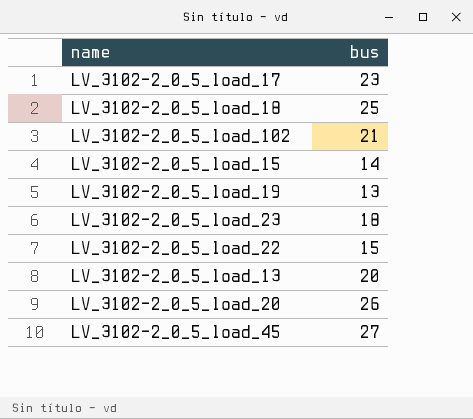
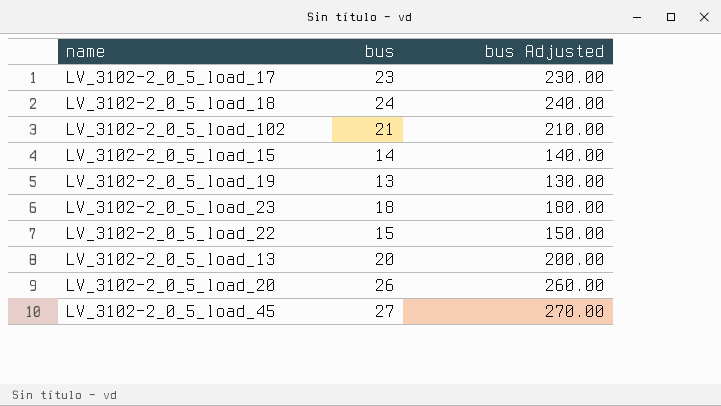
column bus Adjusted | formula: none -> [bus] * 10
LV_3102-2_0_5_load_18 | bus: 25 -> 24

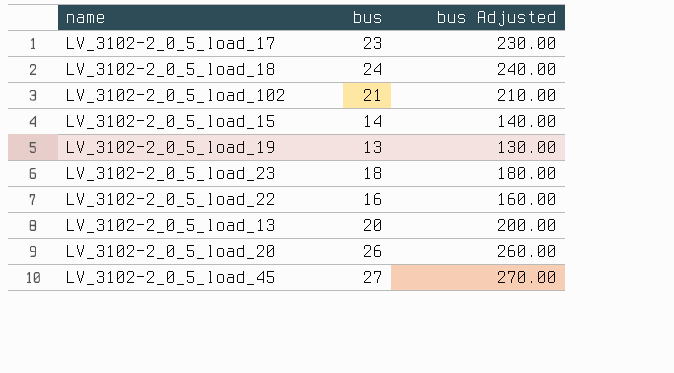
LV_3102-2_0_5_load_22 | bus: 15 -> 16
LV_3102-2_0_5_load_22 | bus Adjusted: 150.00 -> 160.00

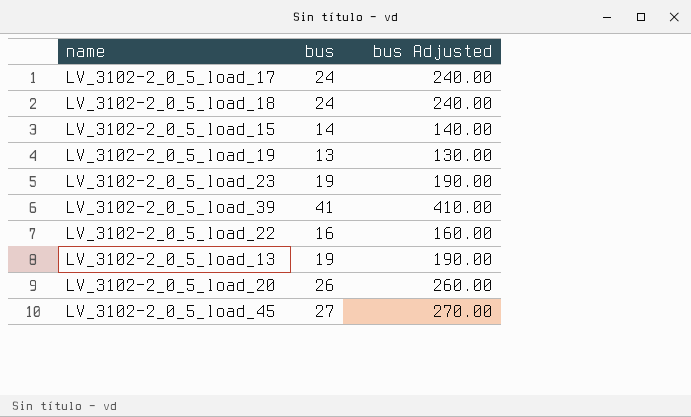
row LV_3102-2_0_5_load_102: 21 | 210.00 -> none
LV_3102-2_0_5_load_17 | bus: 23 -> 24
LV_3102-2_0_5_load_17 | bus Adjusted: 230.00 -> 240.00
LV_3102-2_0_5_load_23 | bus: 18 -> 19
LV_3102-2_0_5_load_23 | bus Adjusted: 180.00 -> 190.00
row LV_3102-2_0_5_load_39: none -> 41 | 410.00
LV_3102-2_0_5_load_13 | bus: 20 -> 19
LV_3102-2_0_5_load_13 | bus Adjusted: 200.00 -> 190.00

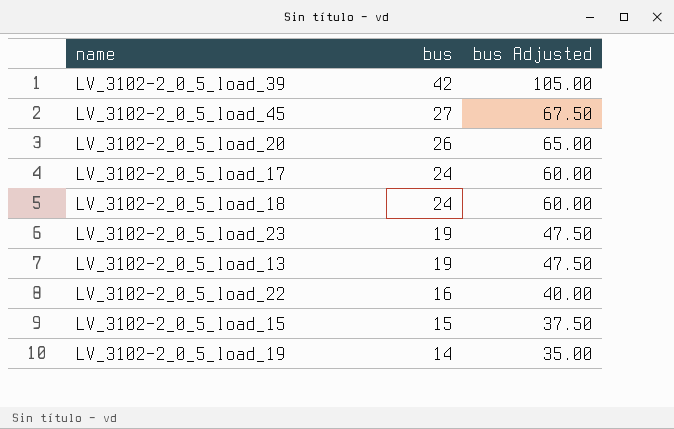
row order: none -> bus descending
column bus Adjusted | formula: [bus] * 10 -> [bus] * 2.5
LV_3102-2_0_5_load_39 | bus: 41 -> 42
LV_3102-2_0_5_load_15 | bus: 14 -> 15
LV_3102-2_0_5_load_19 | bus: 13 -> 14

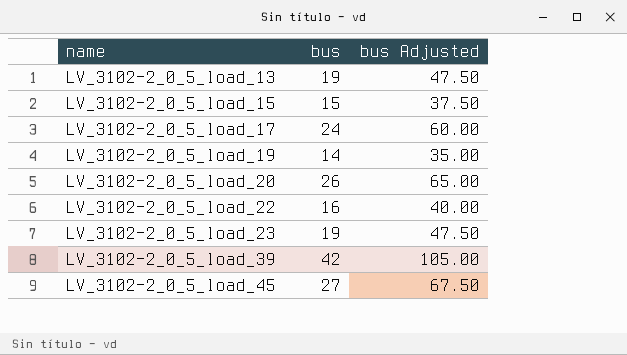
row order: bus descending -> name ascending
row LV_3102-2_0_5_load_18: 24 | 60.00 -> none

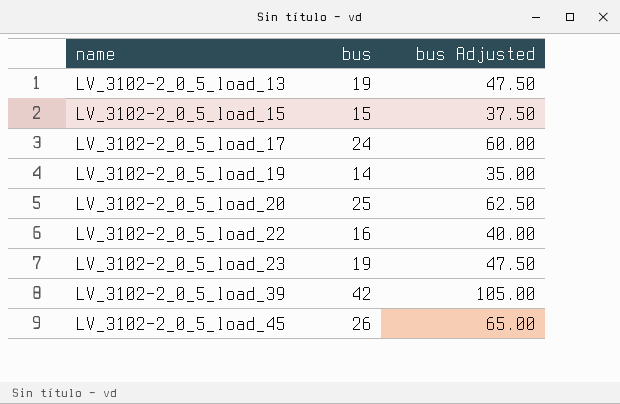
LV_3102-2_0_5_load_20 | bus: 26 -> 25
LV_3102-2_0_5_load_20 | bus Adjusted: 65.00 -> 62.50
LV_3102-2_0_5_load_45 | bus: 27 -> 26
LV_3102-2_0_5_load_45 | bus Adjusted: 67.50 -> 65.00

